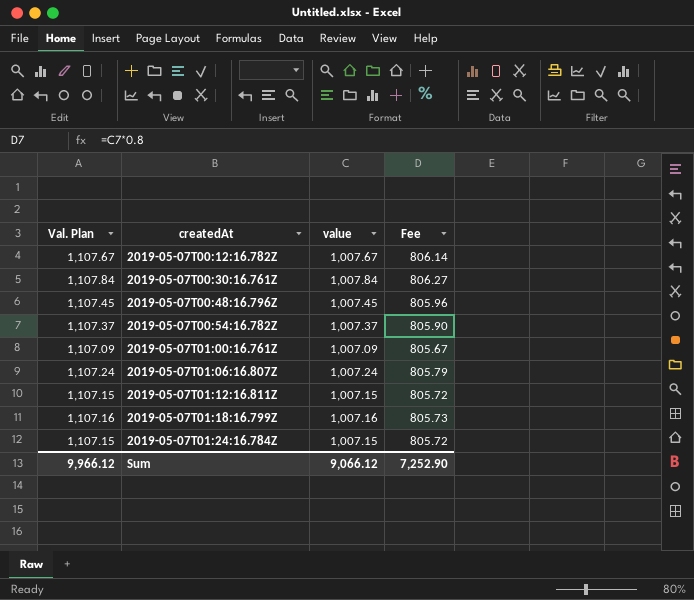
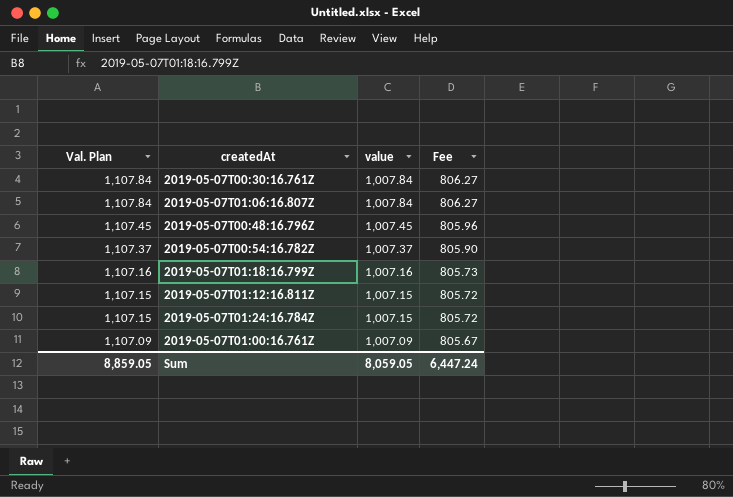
row order: createdAt ascending -> Val. Plan descending
row 2019-05-07T00:12:16.782Z: 1,107.67 | 1,007.67 | 806.14 -> none
2019-05-07T01:06:16.807Z | Val. Plan: 1,107.24 -> 1,107.84
2019-05-07T01:06:16.807Z | value: 1,007.24 -> 1,007.84
2019-05-07T01:06:16.807Z | Fee: 805.79 -> 806.27
Sum | Val. Plan: 9,966.12 -> 8,859.05
Sum | value: 9,066.12 -> 8,059.05
Sum | Fee: 7,252.90 -> 6,447.24

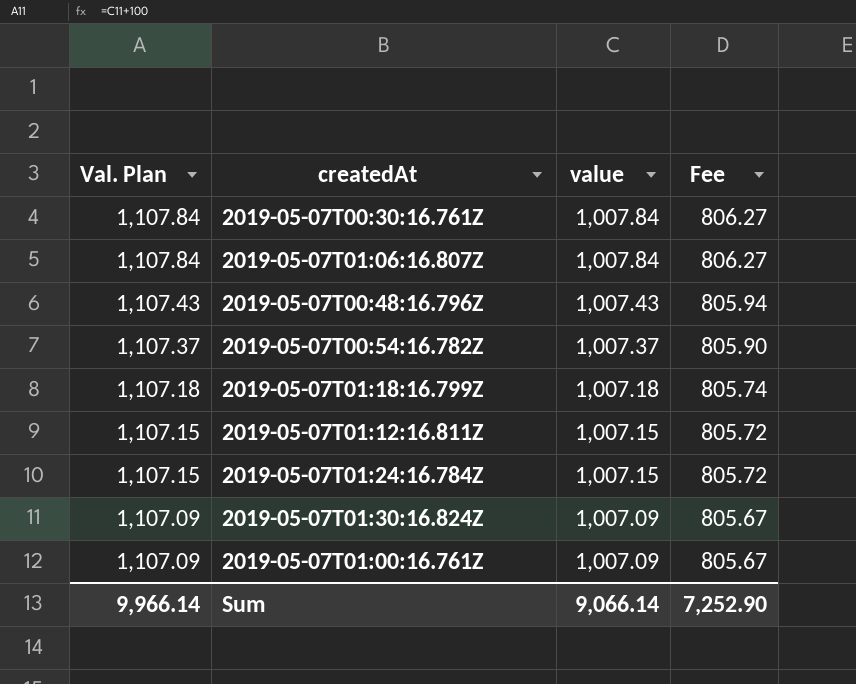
2019-05-07T00:48:16.796Z | Val. Plan: 1,107.45 -> 1,107.43
2019-05-07T00:48:16.796Z | value: 1,007.45 -> 1,007.43
2019-05-07T00:48:16.796Z | Fee: 805.96 -> 805.94
2019-05-07T01:18:16.799Z | Val. Plan: 1,107.16 -> 1,107.18
2019-05-07T01:18:16.799Z | value: 1,007.16 -> 1,007.18
2019-05-07T01:18:16.799Z | Fee: 805.73 -> 805.74
row 2019-05-07T01:30:16.824Z: none -> 1,107.09 | 1,007.09 | 805.67
Sum | Val. Plan: 8,859.05 -> 9,966.14
Sum | value: 8,059.05 -> 9,066.14
Sum | Fee: 6,447.24 -> 7,252.90

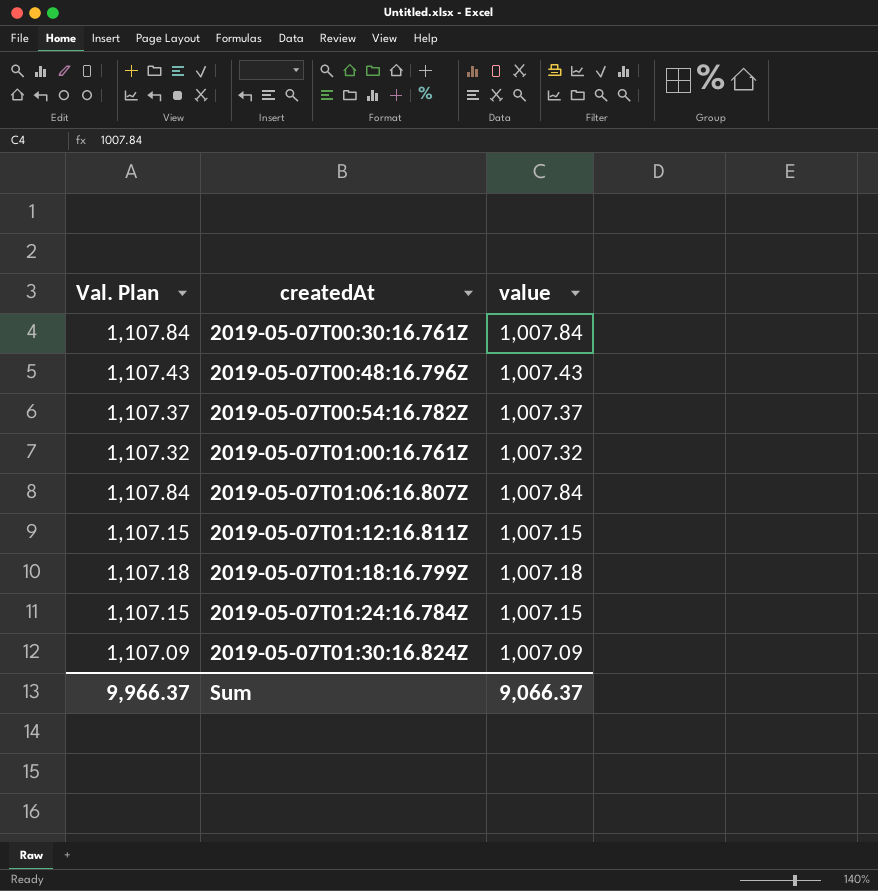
row order: Val. Plan descending -> createdAt ascending
column Fee | formula: [value] * 0.8 -> none
2019-05-07T01:00:16.761Z | Val. Plan: 1,107.09 -> 1,107.32
2019-05-07T01:00:16.761Z | value: 1,007.09 -> 1,007.32
Sum | Val. Plan: 9,966.14 -> 9,966.37
Sum | value: 9,066.14 -> 9,066.37

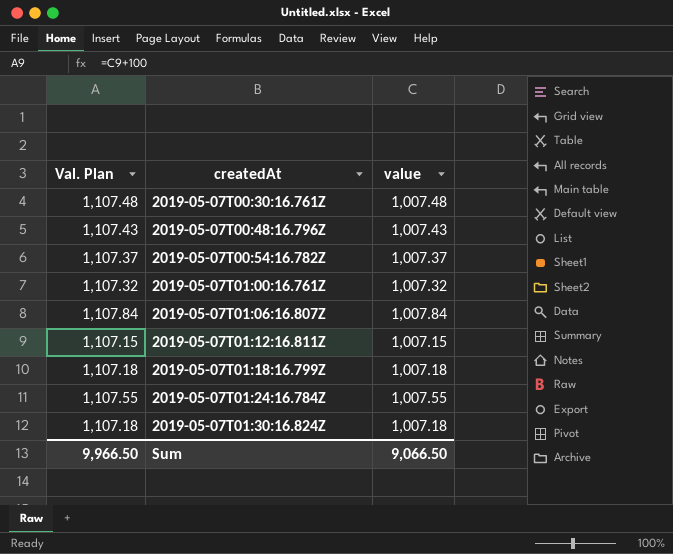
2019-05-07T00:30:16.761Z | Val. Plan: 1,107.84 -> 1,107.48
2019-05-07T00:30:16.761Z | value: 1,007.84 -> 1,007.48
2019-05-07T01:24:16.784Z | Val. Plan: 1,107.15 -> 1,107.55
2019-05-07T01:24:16.784Z | value: 1,007.15 -> 1,007.55
2019-05-07T01:30:16.824Z | Val. Plan: 1,107.09 -> 1,107.18
2019-05-07T01:30:16.824Z | value: 1,007.09 -> 1,007.18
Sum | Val. Plan: 9,966.37 -> 9,966.50
Sum | value: 9,066.37 -> 9,066.50

